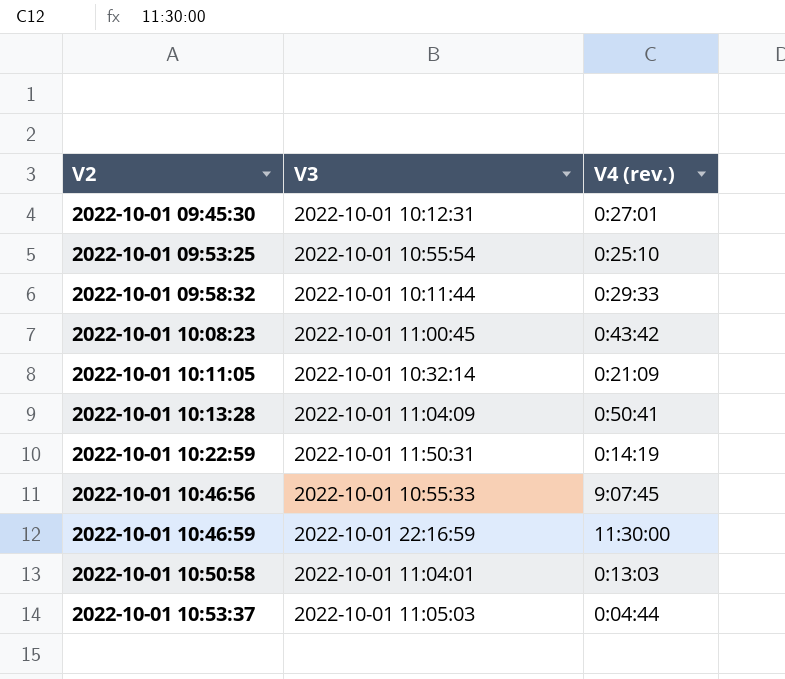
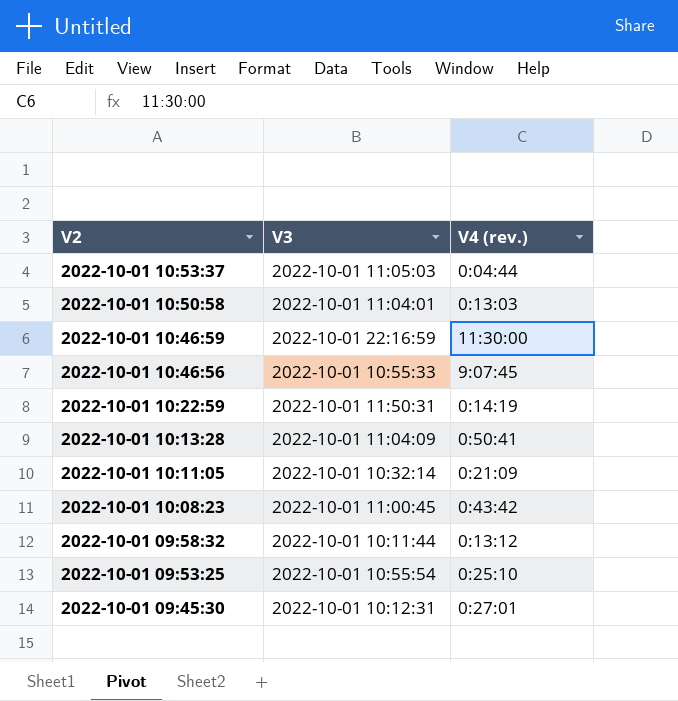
row order: V2 ascending -> V2 descending
2022-10-01 09:58:32 | V4 (rev.): 0:29:33 -> 0:13:12

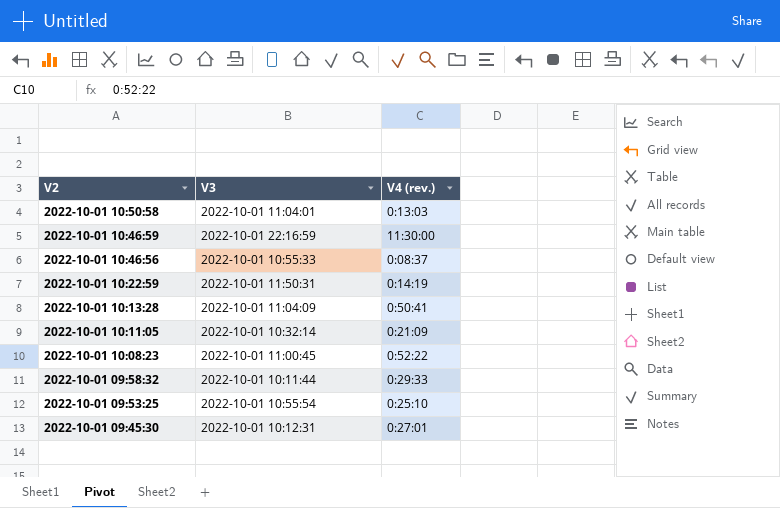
row 2022-10-01 10:53:37: 2022-10-01 11:05:03 | 0:04:44 -> none
2022-10-01 10:46:56 | V4 (rev.): 9:07:45 -> 0:08:37
2022-10-01 10:08:23 | V4 (rev.): 0:43:42 -> 0:52:22
2022-10-01 09:58:32 | V4 (rev.): 0:13:12 -> 0:29:33

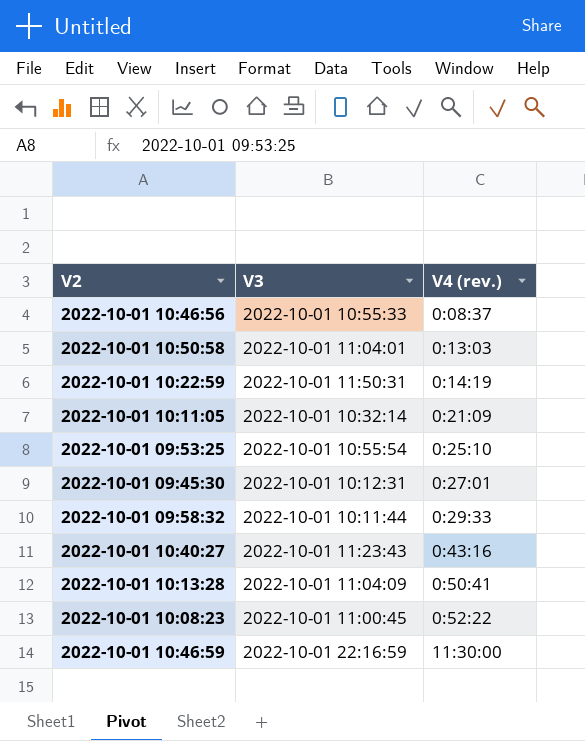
row order: V2 descending -> V4 (rev.) ascending
row 2022-10-01 10:40:27: none -> 2022-10-01 11:23:43 | 0:43:16

